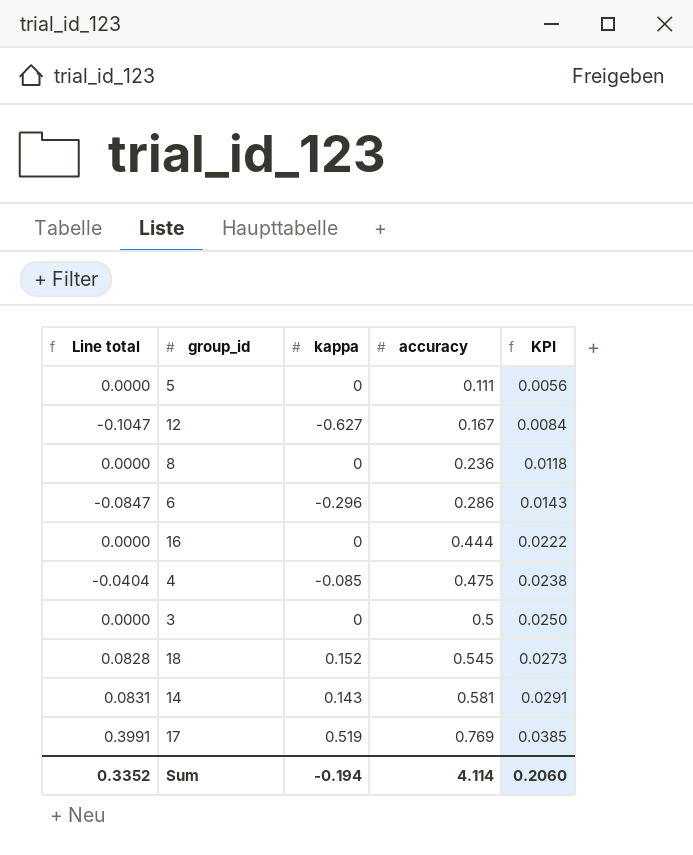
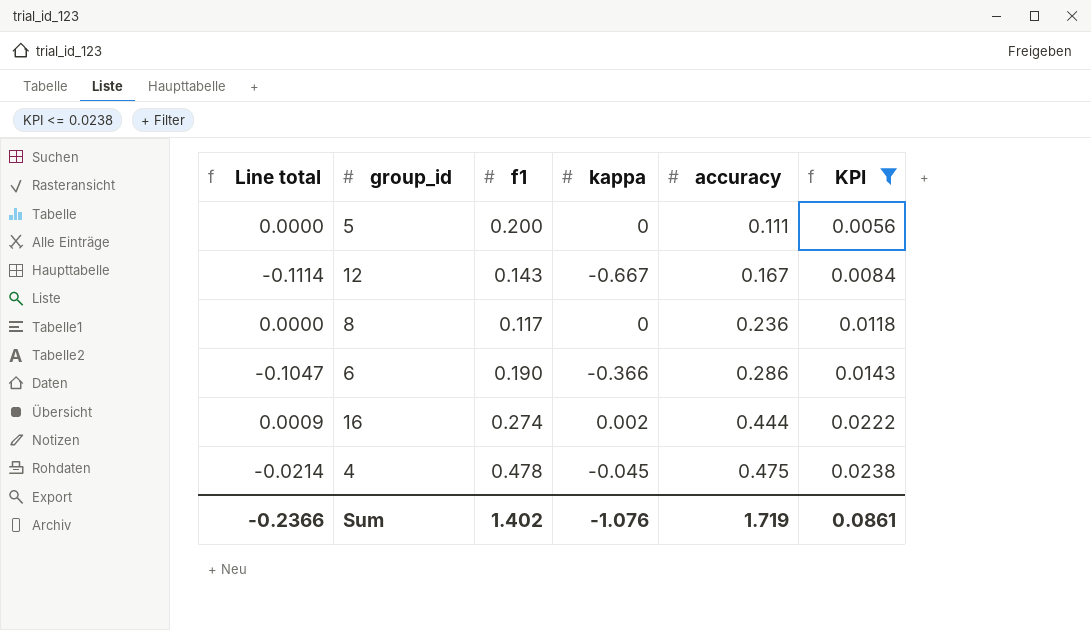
filter: none -> KPI <= 0.0238
column f1 | position: none -> 3
12 | Line total: -0.1047 -> -0.1114
12 | kappa: -0.627 -> -0.667
6 | Line total: -0.0847 -> -0.1047
6 | kappa: -0.296 -> -0.366
16 | Line total: 0.0000 -> 0.0009
16 | kappa: 0 -> 0.002
4 | Line total: -0.0404 -> -0.0214
4 | kappa: -0.085 -> -0.045
Sum | Line total: 0.3352 -> -0.2366
Sum | kappa: -0.194 -> -1.076
Sum | accuracy: 4.114 -> 1.719
Sum | KPI: 0.2060 -> 0.0861

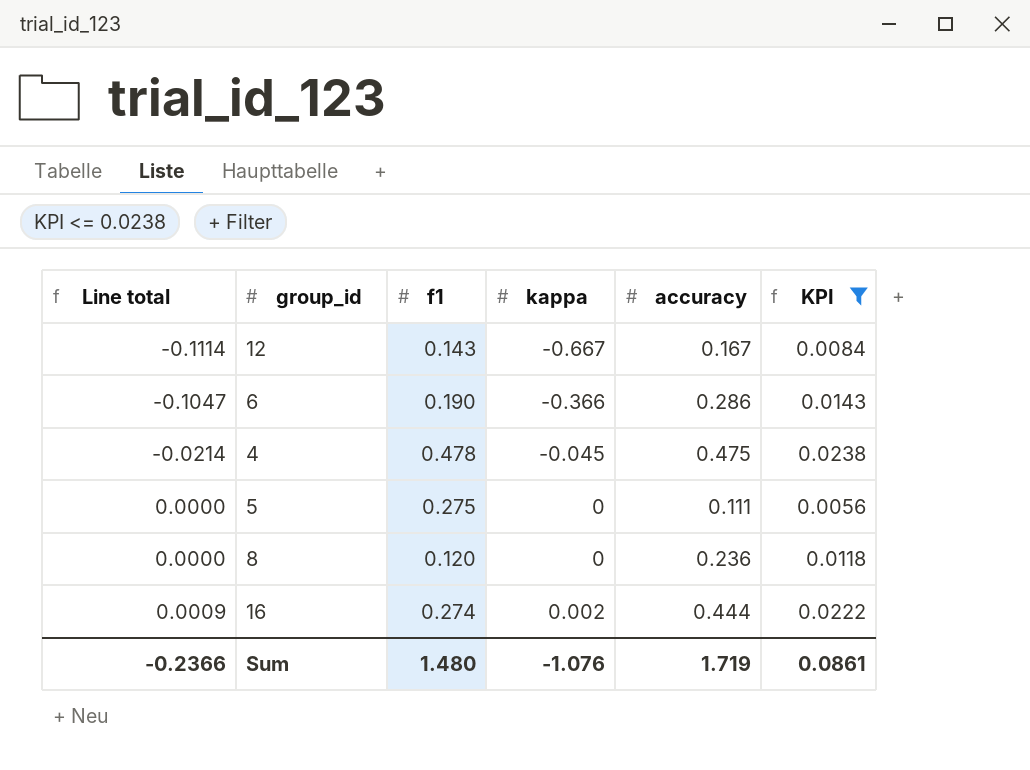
row order: accuracy ascending -> Line total ascending
5 | f1: 0.200 -> 0.275
8 | f1: 0.117 -> 0.120
Sum | f1: 1.402 -> 1.480

